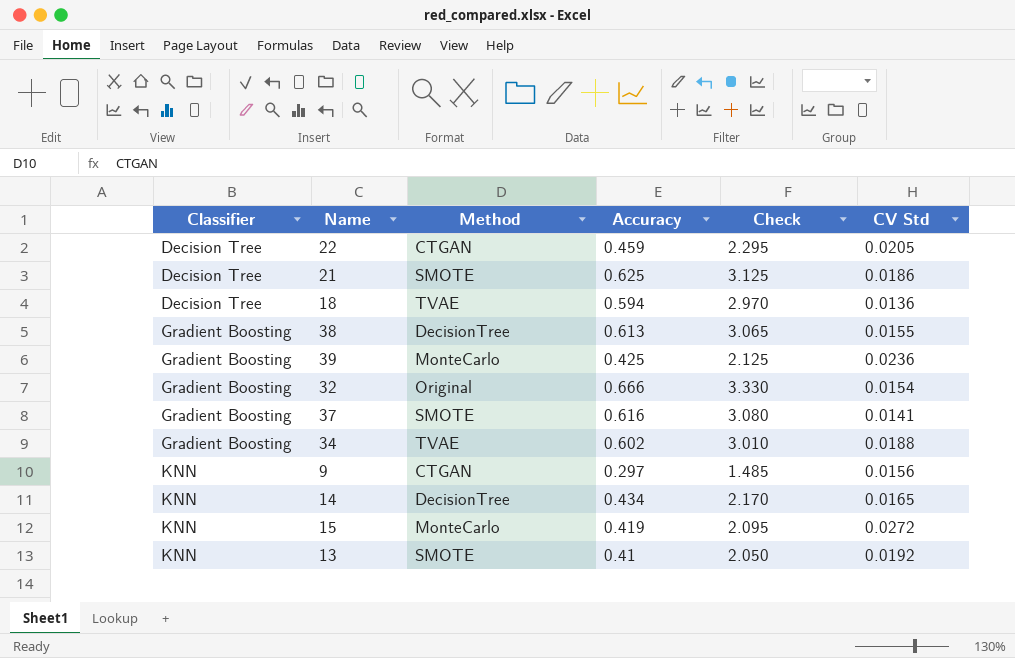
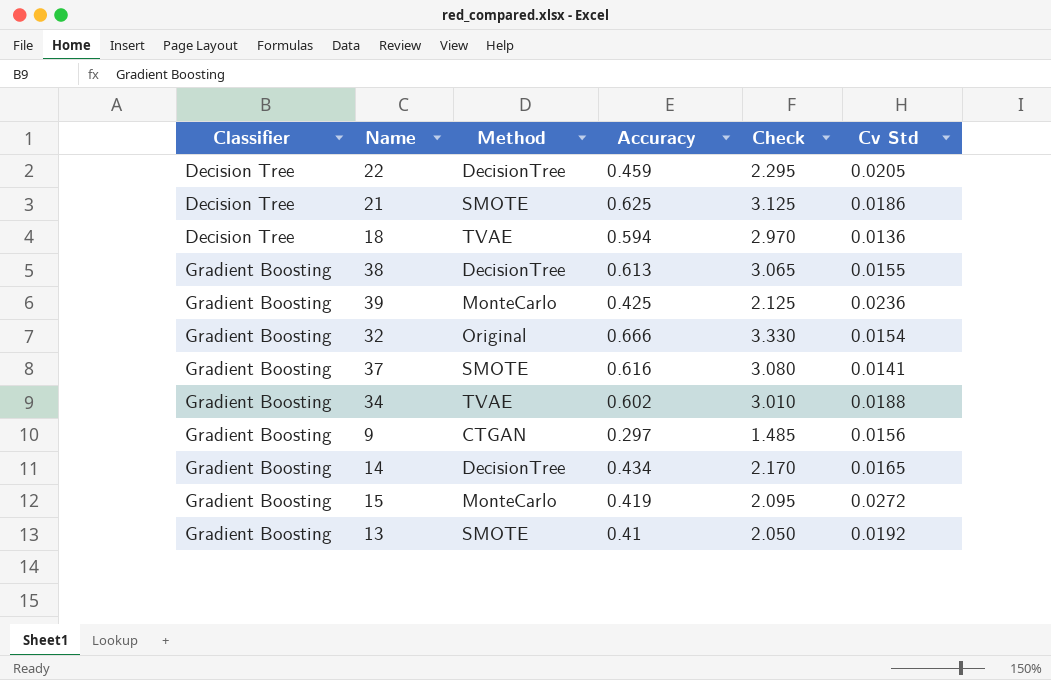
column name: CV Std -> Cv Std
22 | Method: CTGAN -> DecisionTree
9 | Classifier: KNN -> Gradient Boosting
14 | Classifier: KNN -> Gradient Boosting
15 | Classifier: KNN -> Gradient Boosting
13 | Classifier: KNN -> Gradient Boosting

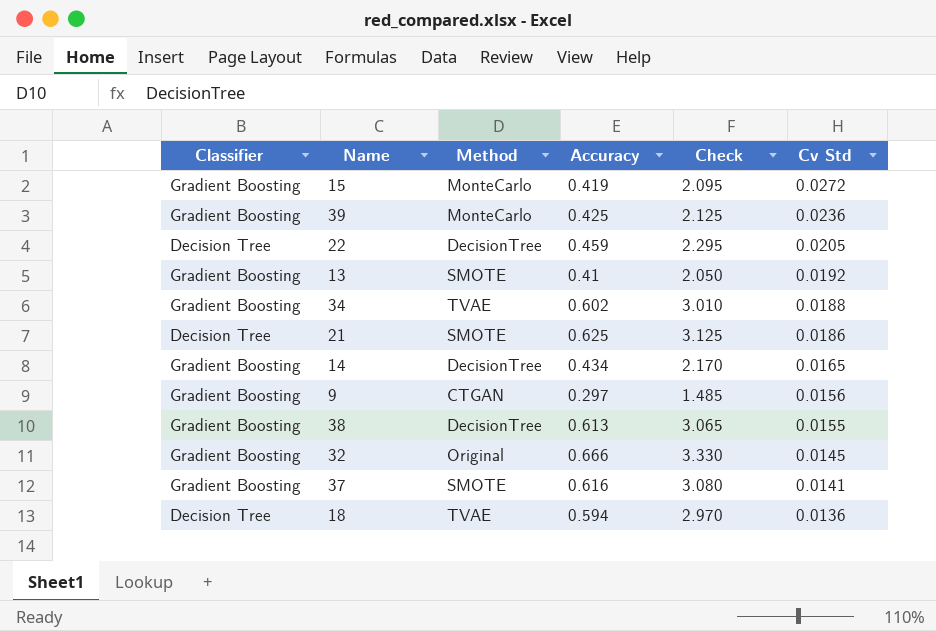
row order: Classifier ascending -> Cv Std descending
32 | Cv Std: 0.0154 -> 0.0145

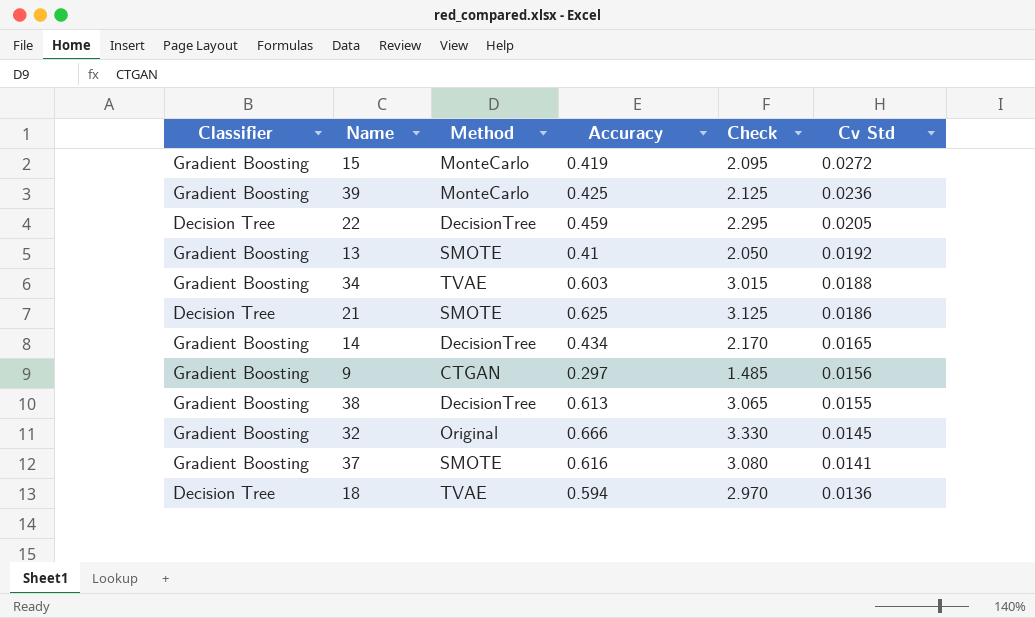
34 | Accuracy: 0.602 -> 0.603
34 | Check: 3.010 -> 3.015

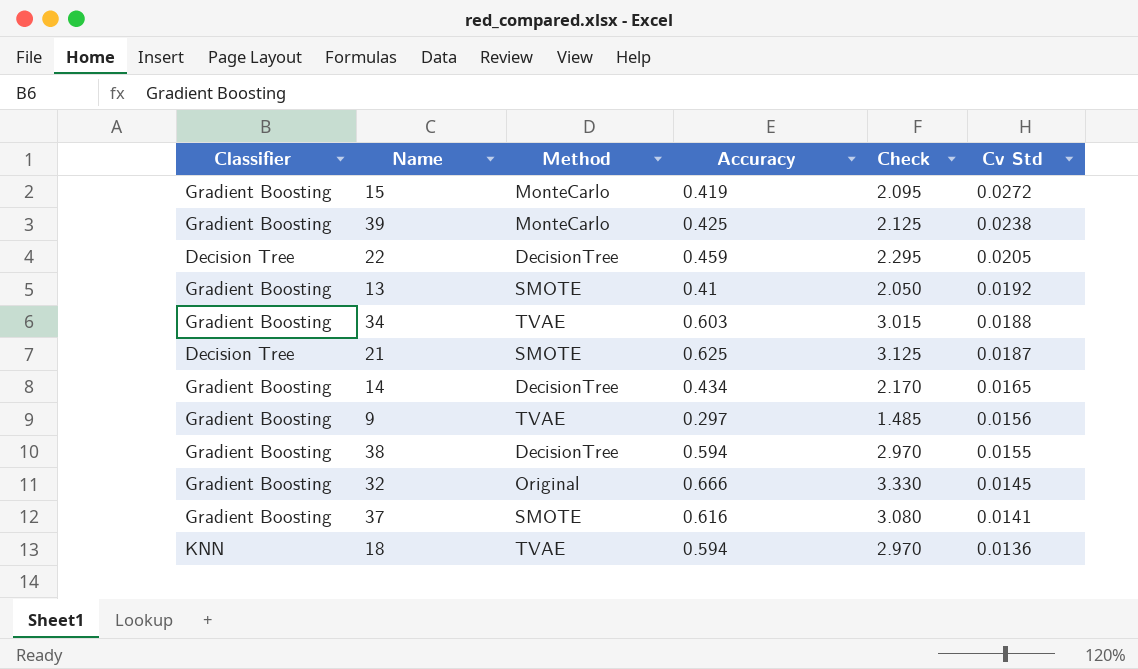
39 | Cv Std: 0.0236 -> 0.0238
21 | Cv Std: 0.0186 -> 0.0187
9 | Method: CTGAN -> TVAE
38 | Accuracy: 0.613 -> 0.594
38 | Check: 3.065 -> 2.970
18 | Classifier: Decision Tree -> KNN

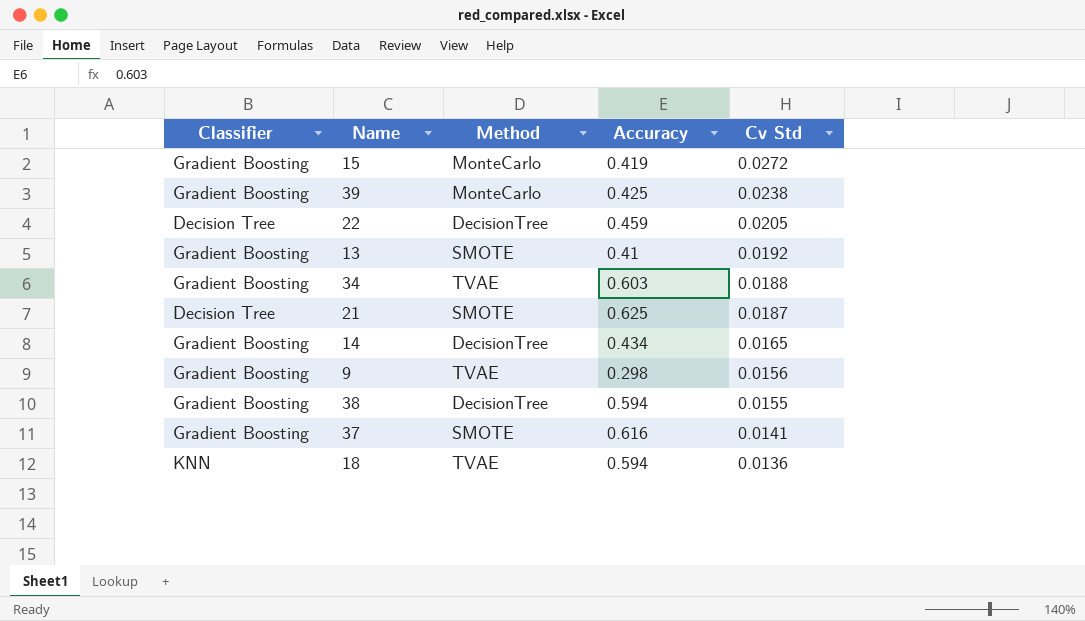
column Check | formula: [Accuracy] * 5 -> none
row 32: Gradient Boosting | Original | 0.666 | 3.330 | 0.0145 -> none
9 | Accuracy: 0.297 -> 0.298

